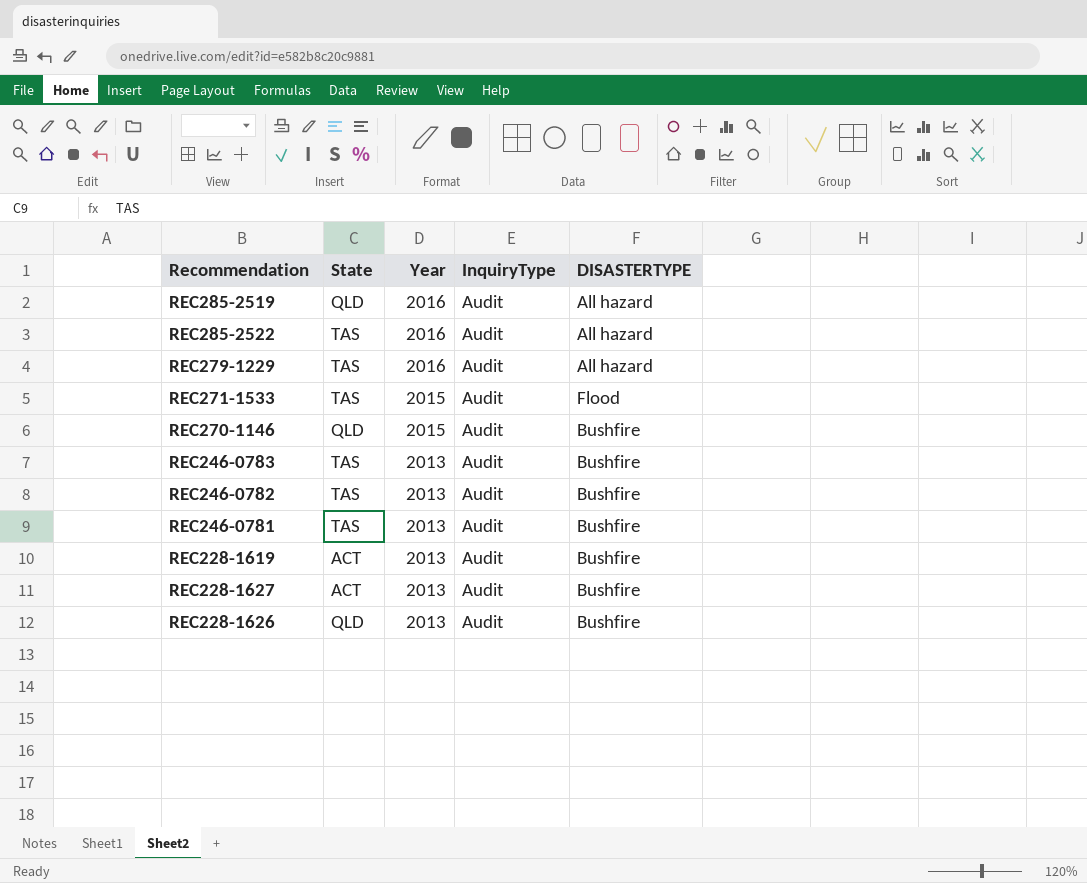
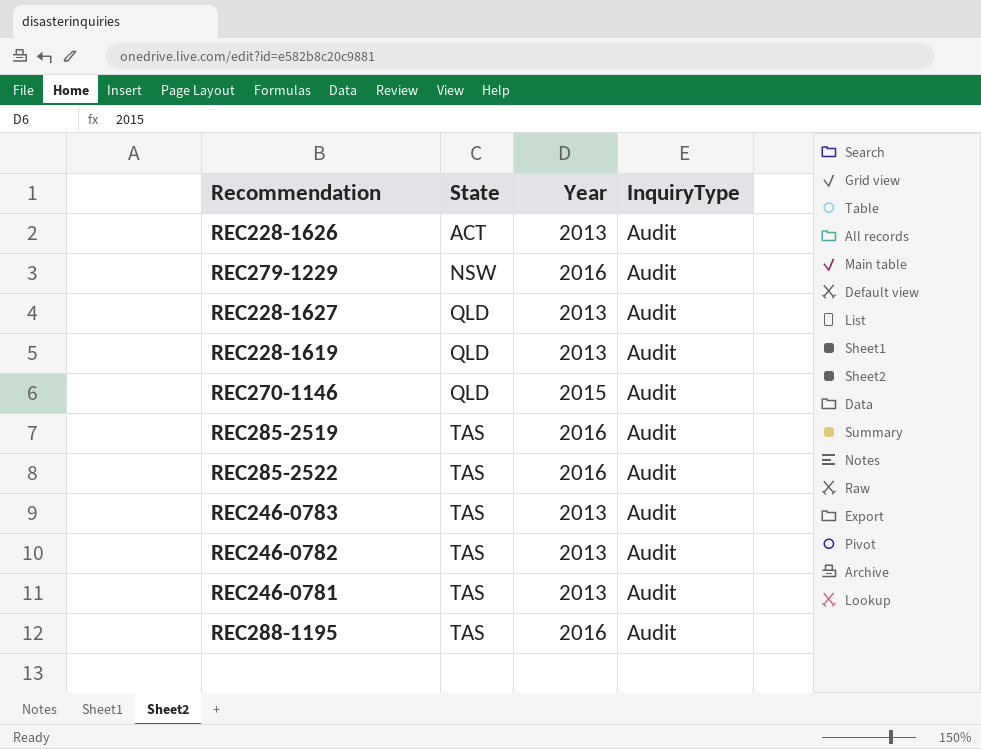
row order: Year descending -> State ascending
column DISASTERTYPE | position: 5 -> none
row REC271-1533: TAS | 2015 | Audit | Flood -> none
REC228-1626 | State: QLD -> ACT
REC279-1229 | State: TAS -> NSW
REC228-1627 | State: ACT -> QLD
REC228-1619 | State: ACT -> QLD
REC285-2519 | State: QLD -> TAS
row REC288-1195: none -> TAS | 2016 | Audit

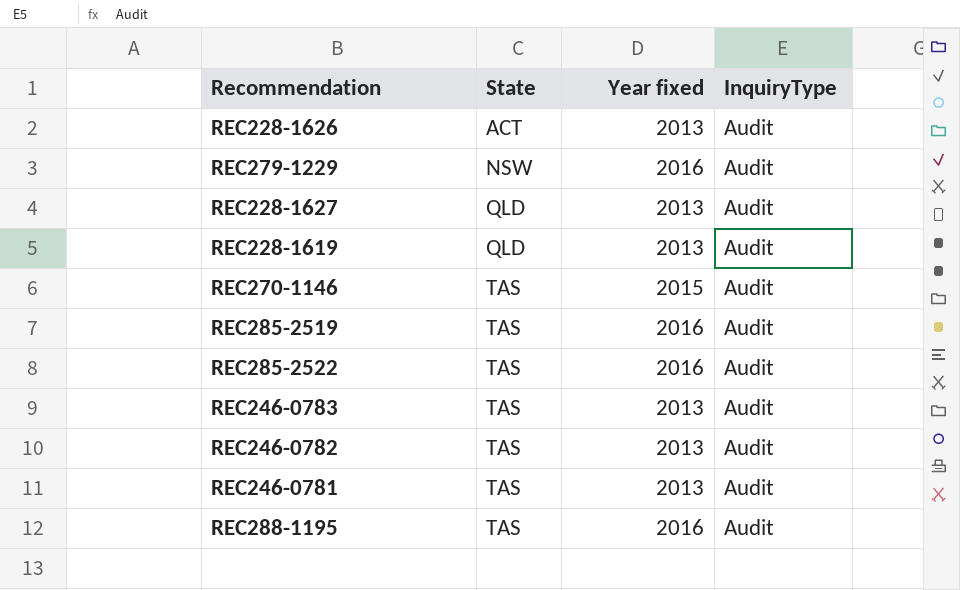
column name: Year -> Year fixed
REC270-1146 | State: QLD -> TAS

